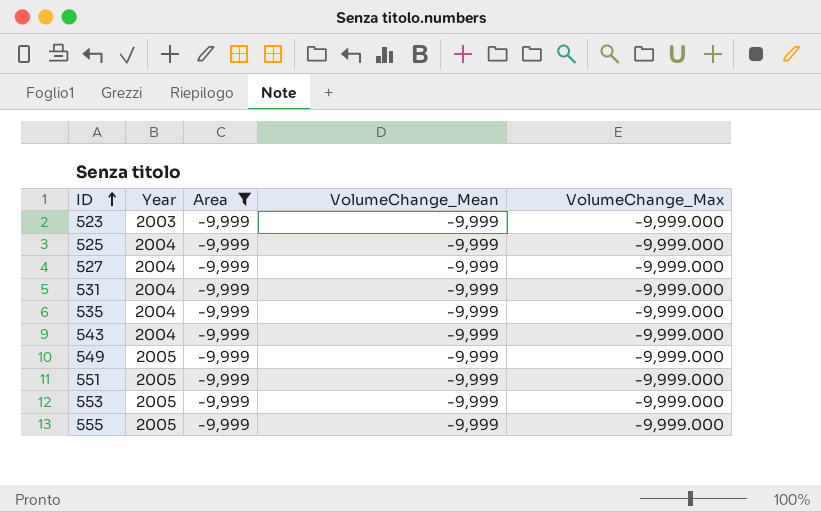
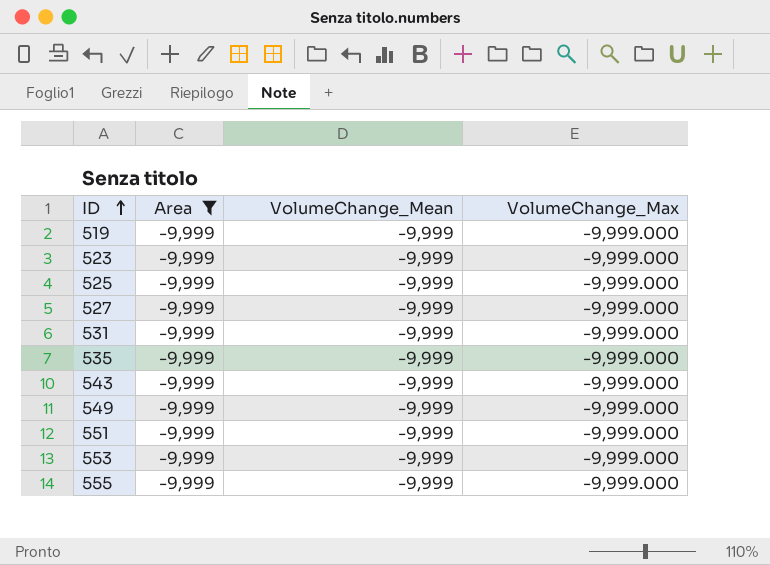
column Year | position: 2 -> none
row 519: none -> -9,999 | -9,999 | -9,999.000

